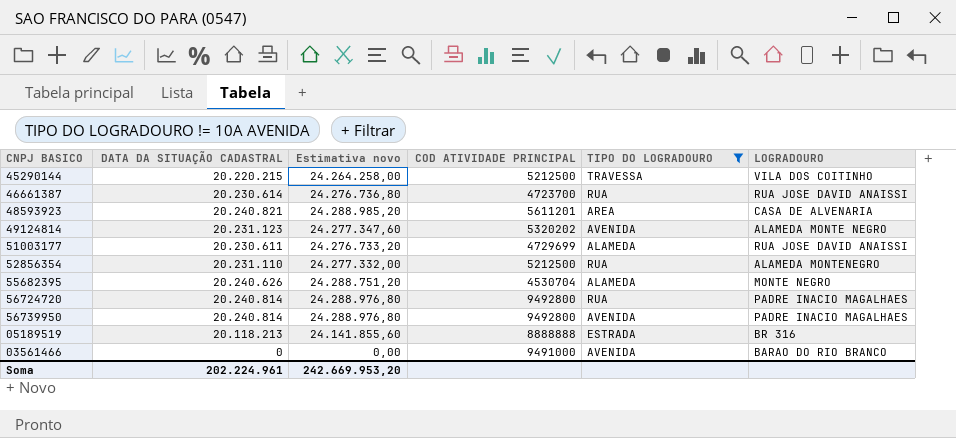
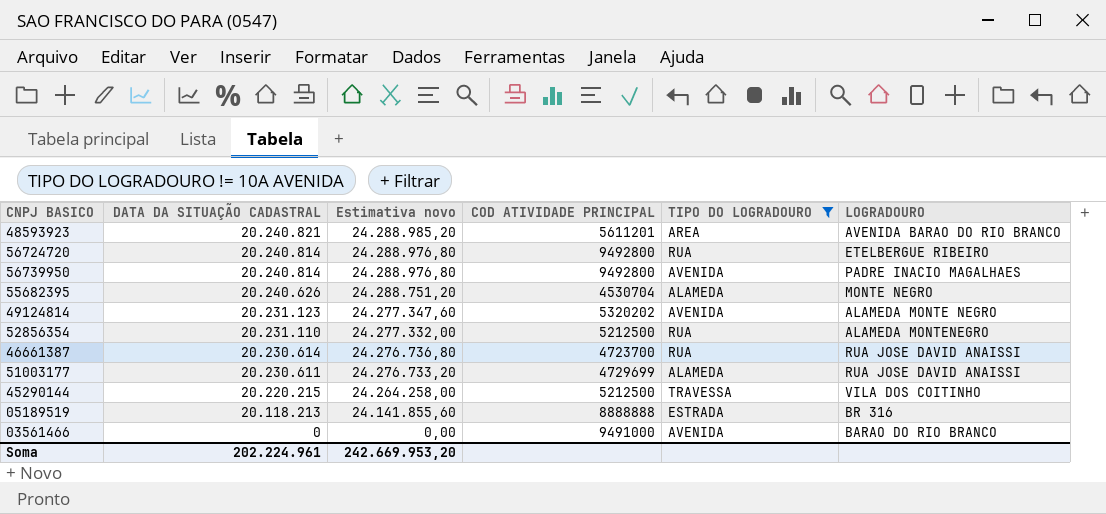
row order: none -> DATA DA SITUAÇÃO CADASTRAL descending
48593923 | LOGRADOURO: CASA DE ALVENARIA -> AVENIDA BARAO DO RIO BRANCO
56724720 | LOGRADOURO: PADRE INACIO MAGALHAES -> ETELBERGUE RIBEIRO

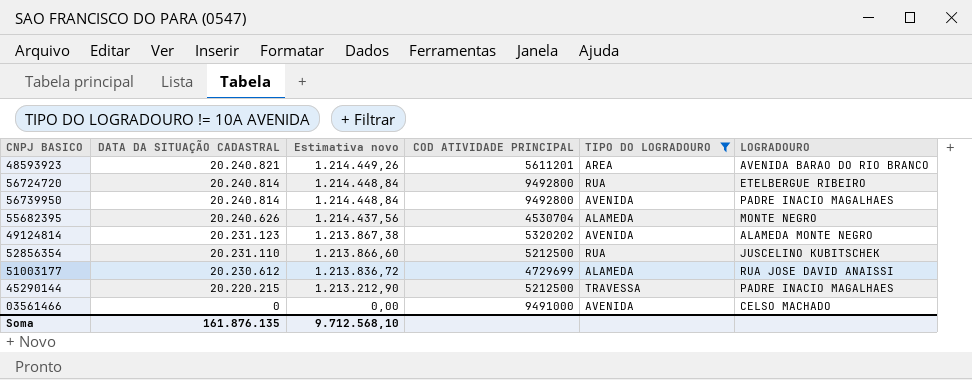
column Estimativa novo | formula: [DATA DA SITUAÇÃO CADASTRAL] * 1,2 -> [DATA DA SITUAÇÃO CADASTRAL] * 0,06
row 46661387: 20.230.614 | 24.276.736,80 | 4723700 | RUA | RUA JOSE DAVID ANAISSI -> none
row 05189519: 20.118.213 | 24.141.855,60 | 8888888 | ESTRADA | BR 316 -> none
52856354 | LOGRADOURO: ALAMEDA MONTENEGRO -> JUSCELINO KUBITSCHEK
51003177 | DATA DA SITUAÇÃO CADASTRAL: 20.230.611 -> 20.230.612
45290144 | LOGRADOURO: VILA DOS COITINHO -> PADRE INACIO MAGALHAES
03561466 | LOGRADOURO: BARAO DO RIO BRANCO -> CELSO MACHADO
Soma | DATA DA SITUAÇÃO CADASTRAL: 202.224.961 -> 161.876.135
Soma | Estimativa novo: 242.669.953,20 -> 9.712.568,10

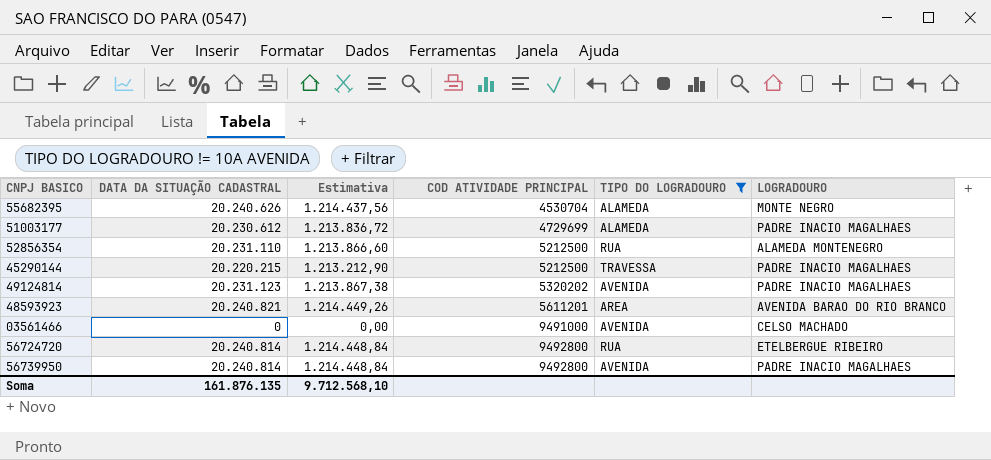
row order: DATA DA SITUAÇÃO CADASTRAL descending -> COD ATIVIDADE PRINCIPAL ascending
column name: Estimativa novo -> Estimativa
51003177 | LOGRADOURO: RUA JOSE DAVID ANAISSI -> PADRE INACIO MAGALHAES
52856354 | LOGRADOURO: JUSCELINO KUBITSCHEK -> ALAMEDA MONTENEGRO
49124814 | LOGRADOURO: ALAMEDA MONTE NEGRO -> PADRE INACIO MAGALHAES

